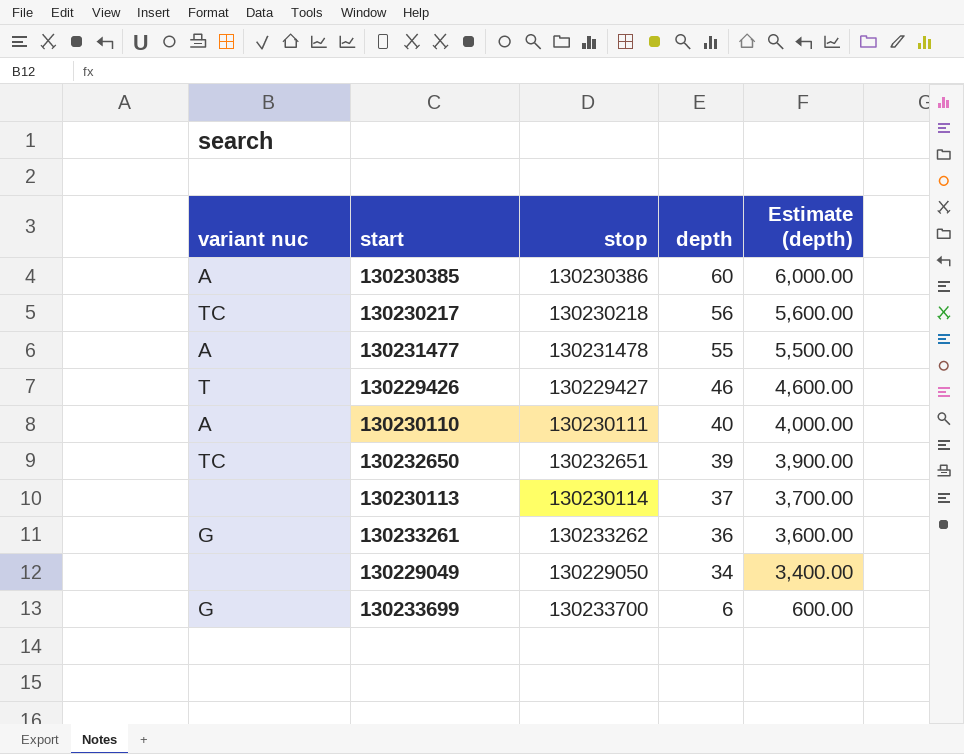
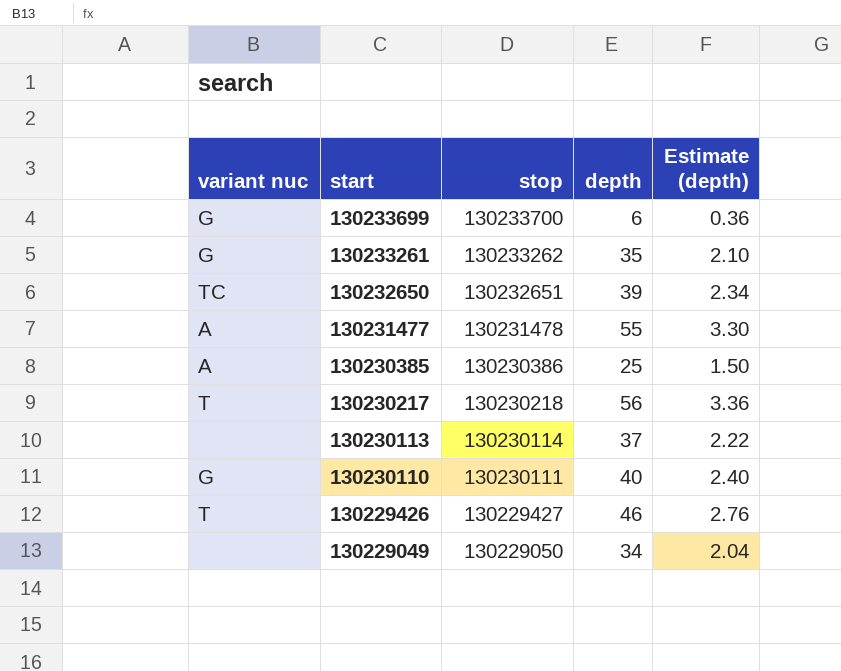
row order: depth descending -> start descending
column Estimate (depth) | formula: [depth] * 100 -> [depth] * 0.06
130233261 | depth: 36 -> 35
130230385 | depth: 60 -> 25
130230217 | variant nuc: TC -> T
130230110 | variant nuc: A -> G

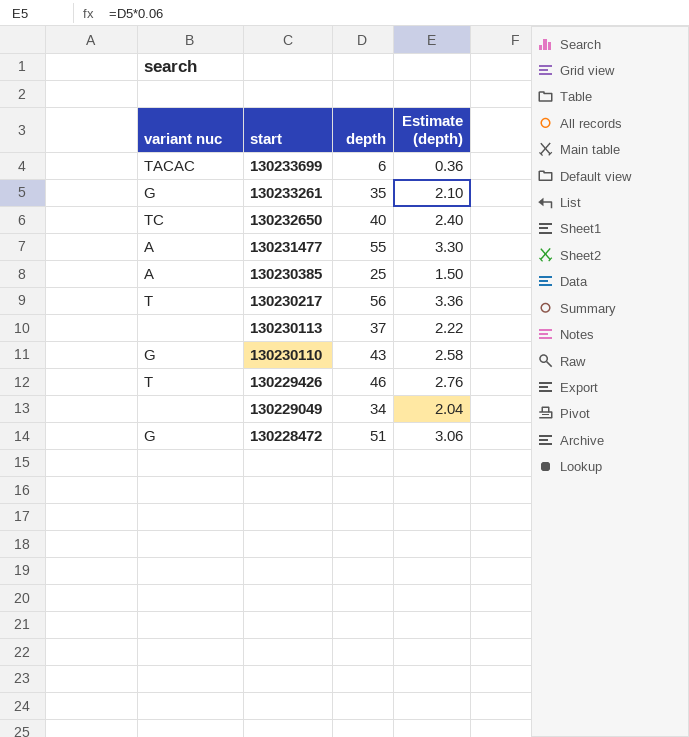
column stop | position: 3 -> none
130233699 | variant nuc: G -> TACAC
130232650 | depth: 39 -> 40
130232650 | Estimate (depth): 2.34 -> 2.40
130230110 | depth: 40 -> 43
130230110 | Estimate (depth): 2.40 -> 2.58
row 130228472: none -> G | 51 | 3.06

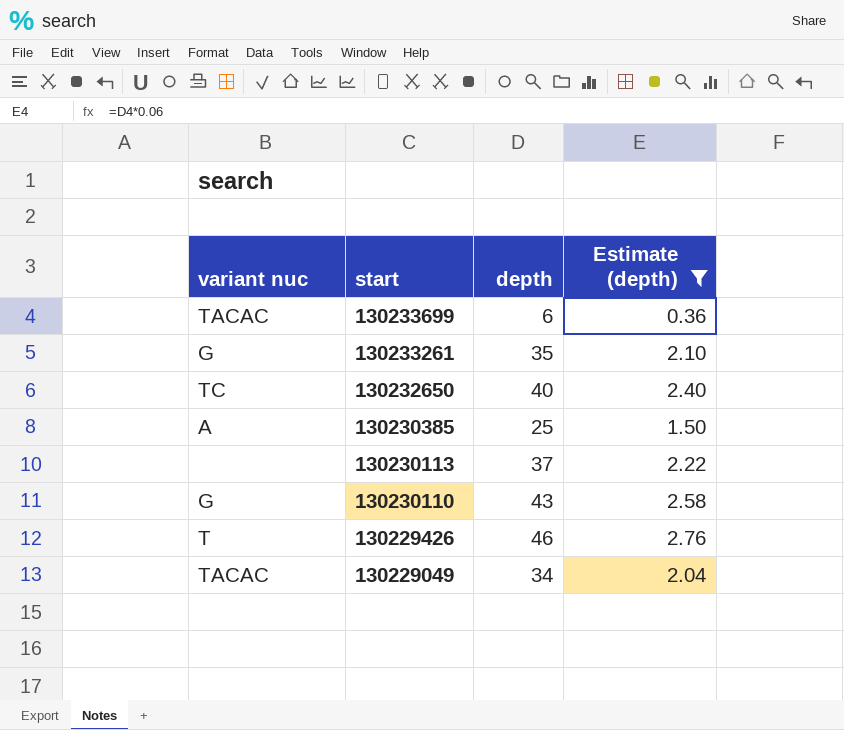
filter: none -> Estimate (depth) <= 2.76
130229049 | variant nuc: none -> TACAC

